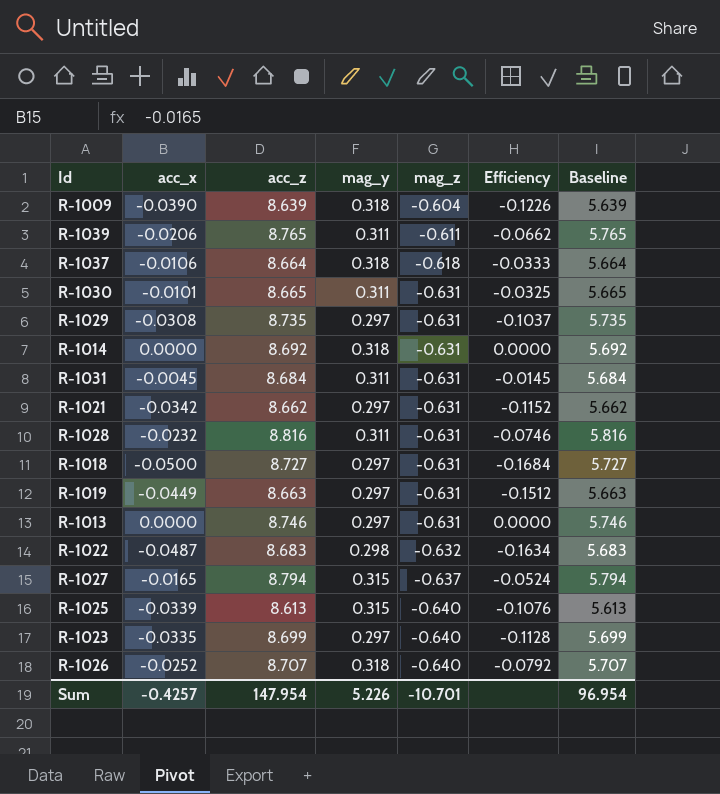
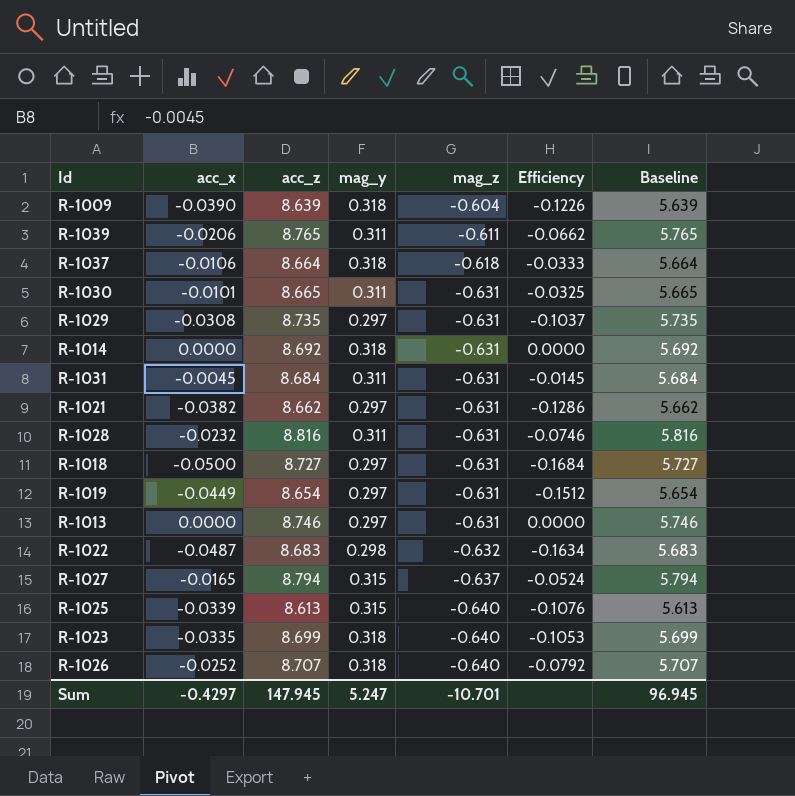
R-1021 | acc_x: -0.0342 -> -0.0382
R-1021 | Efficiency: -0.1152 -> -0.1286
R-1019 | acc_z: 8.663 -> 8.654
R-1019 | Baseline: 5.663 -> 5.654
R-1023 | mag_y: 0.297 -> 0.318
R-1023 | Efficiency: -0.1128 -> -0.1053
Sum | acc_x: -0.4257 -> -0.4297
Sum | acc_z: 147.954 -> 147.945
Sum | mag_y: 5.226 -> 5.247
Sum | Baseline: 96.954 -> 96.945

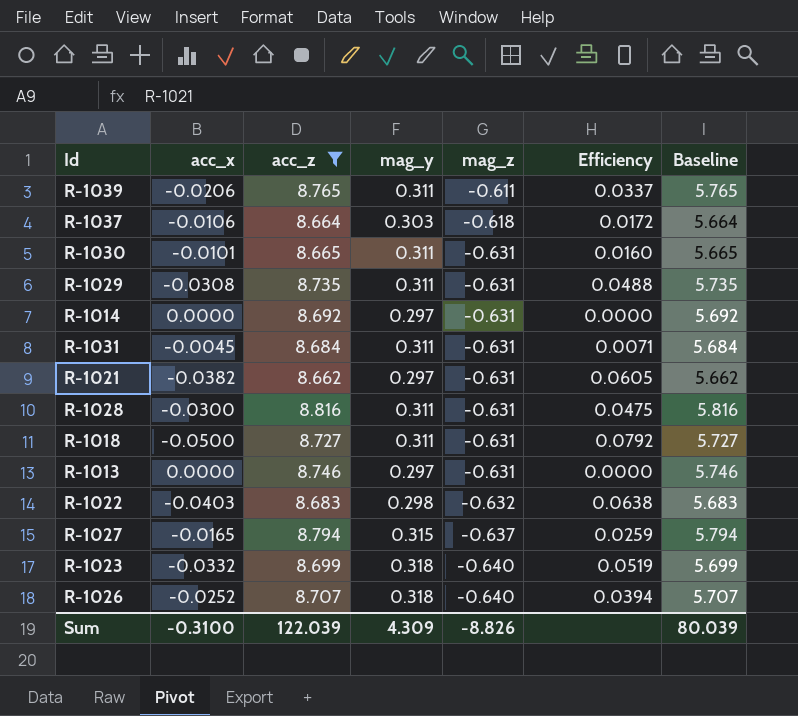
filter: none -> acc_z >= 8.662
column Efficiency | formula: [acc_x] / [mag_y] -> [acc_x] / [mag_z]
R-1037 | mag_y: 0.318 -> 0.303
R-1029 | mag_y: 0.297 -> 0.311
R-1014 | mag_y: 0.318 -> 0.297
R-1028 | acc_x: -0.0232 -> -0.0300
R-1018 | mag_y: 0.297 -> 0.311
R-1022 | acc_x: -0.0487 -> -0.0403
R-1023 | acc_x: -0.0335 -> -0.0332
Sum | acc_x: -0.4297 -> -0.3100
Sum | acc_z: 147.945 -> 122.039
Sum | mag_y: 5.247 -> 4.309
Sum | mag_z: -10.701 -> -8.826
Sum | Baseline: 96.945 -> 80.039

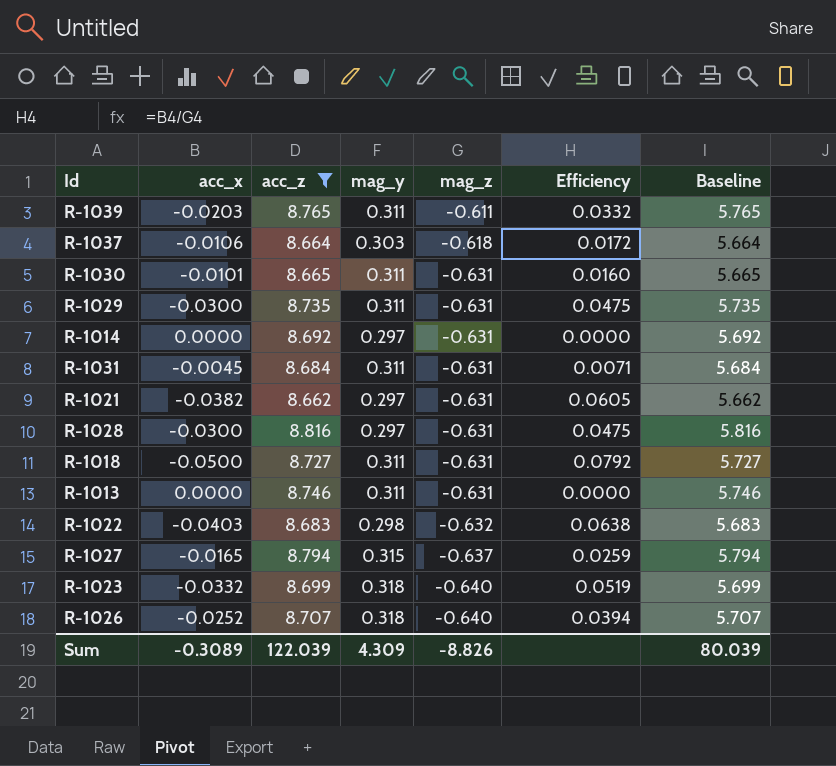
R-1039 | acc_x: -0.0206 -> -0.0203
R-1039 | Efficiency: 0.0337 -> 0.0332
R-1029 | acc_x: -0.0308 -> -0.0300
R-1029 | Efficiency: 0.0488 -> 0.0475
R-1028 | mag_y: 0.311 -> 0.297
R-1013 | mag_y: 0.297 -> 0.311
Sum | acc_x: -0.3100 -> -0.3089

